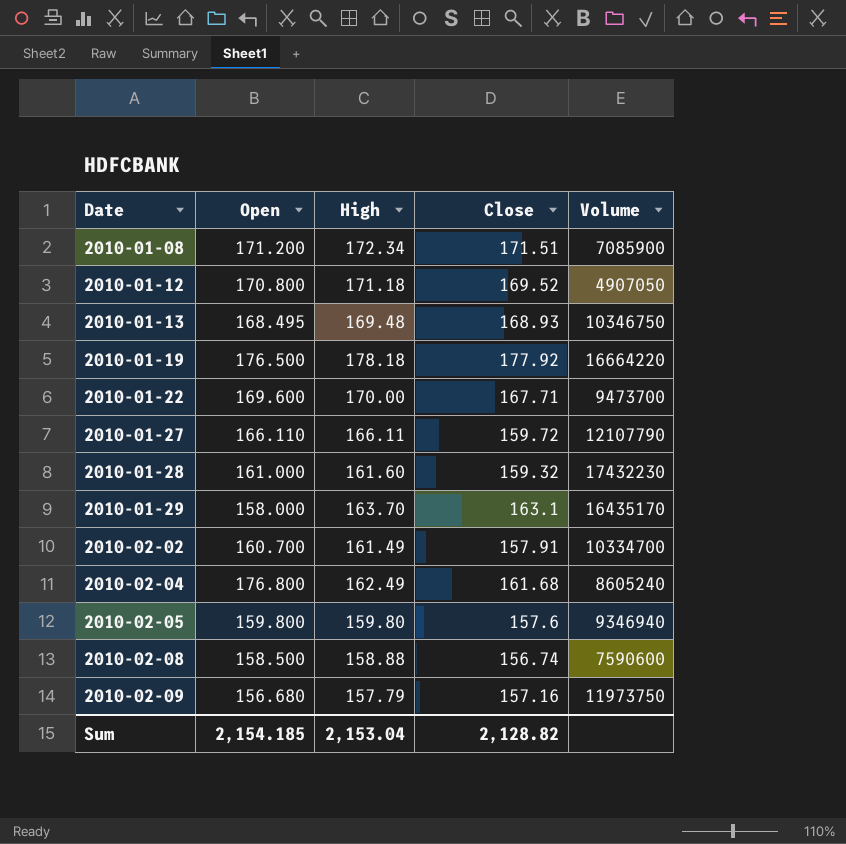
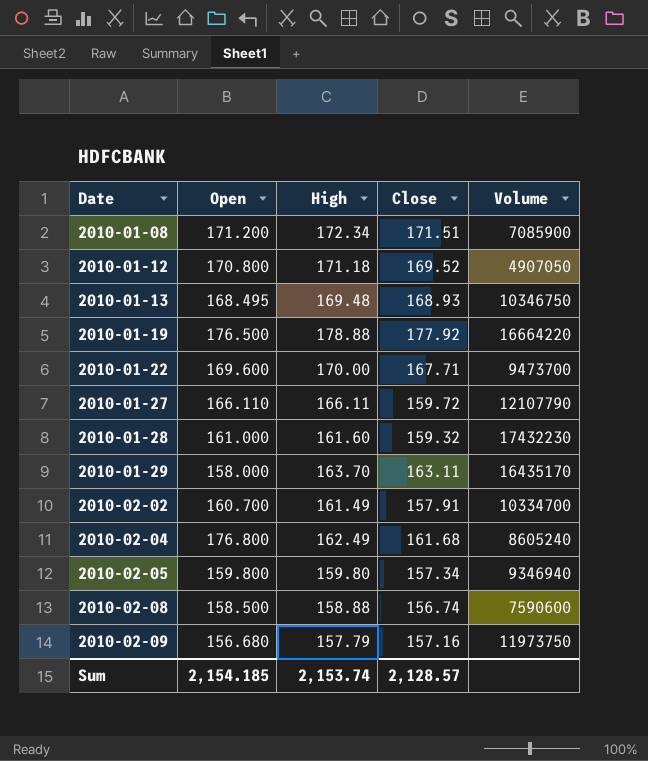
2010-01-19 | High: 178.18 -> 178.88
2010-01-29 | Close: 163.1 -> 163.11
2010-02-05 | Close: 157.6 -> 157.34
Sum | High: 2,153.04 -> 2,153.74
Sum | Close: 2,128.82 -> 2,128.57

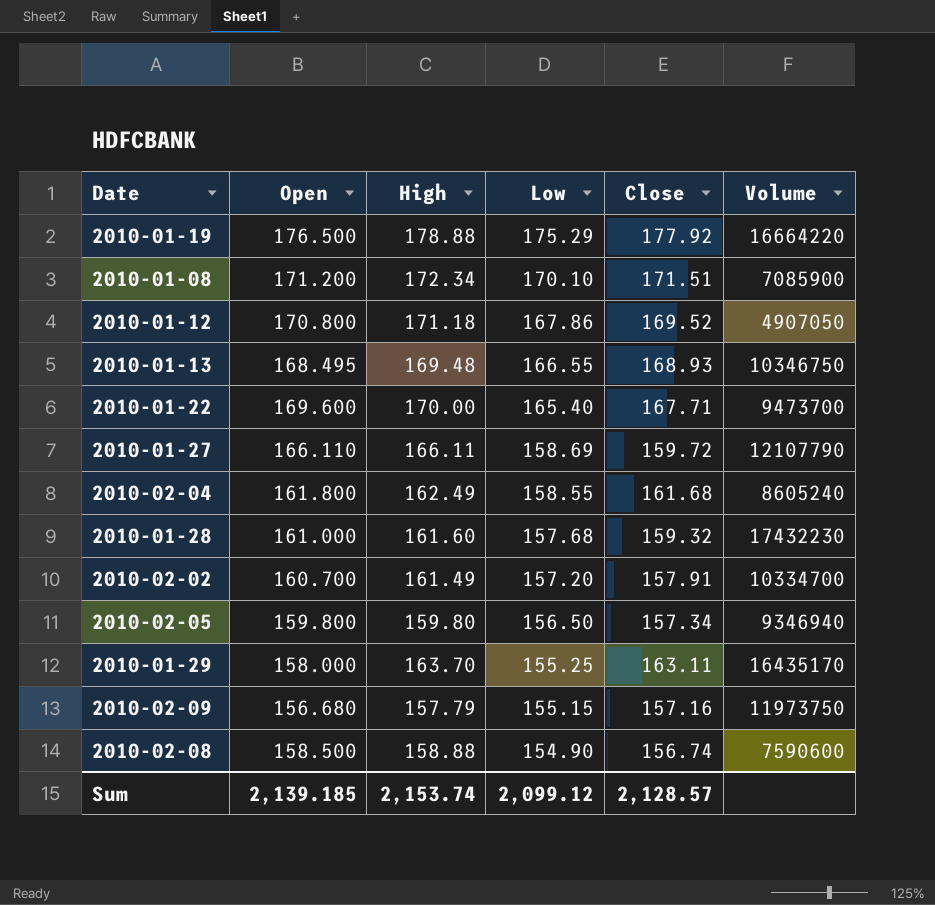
row order: Date ascending -> Low descending
column Low | position: none -> 4
2010-02-04 | Open: 176.800 -> 161.800
Sum | Open: 2,154.185 -> 2,139.185

